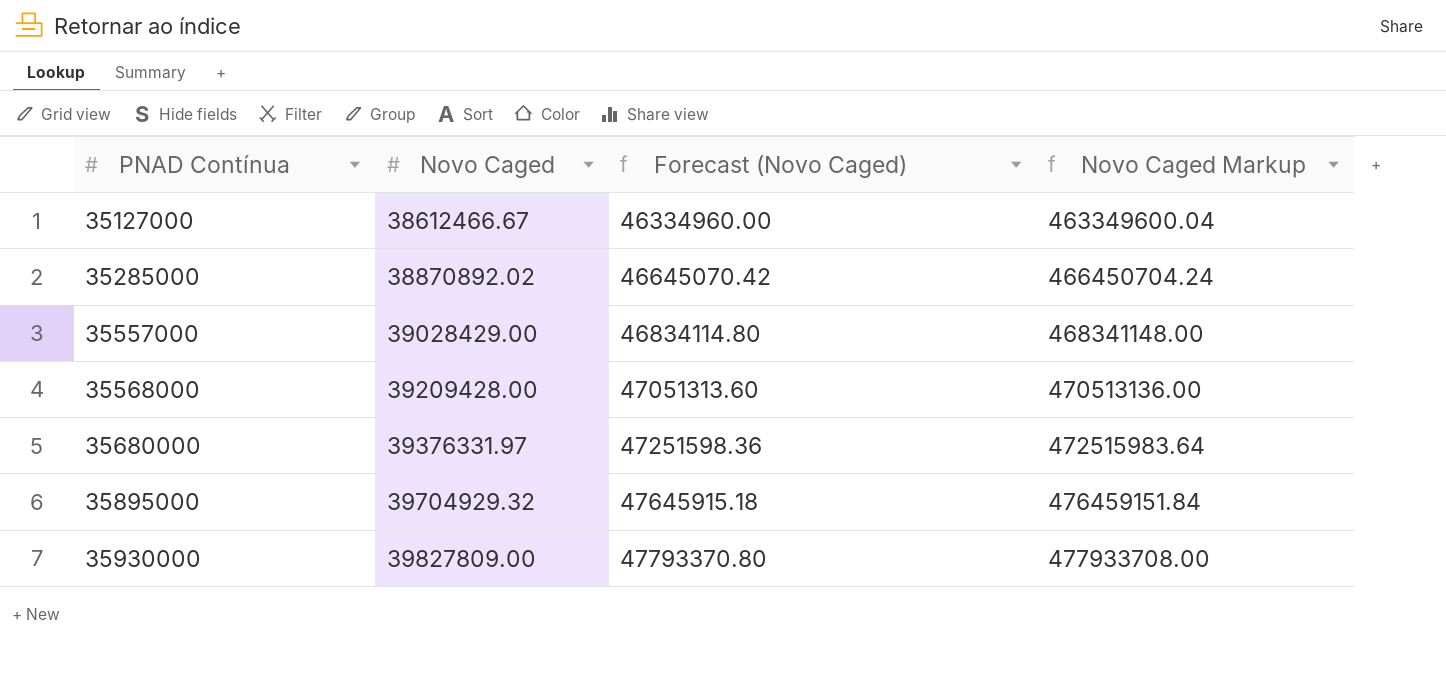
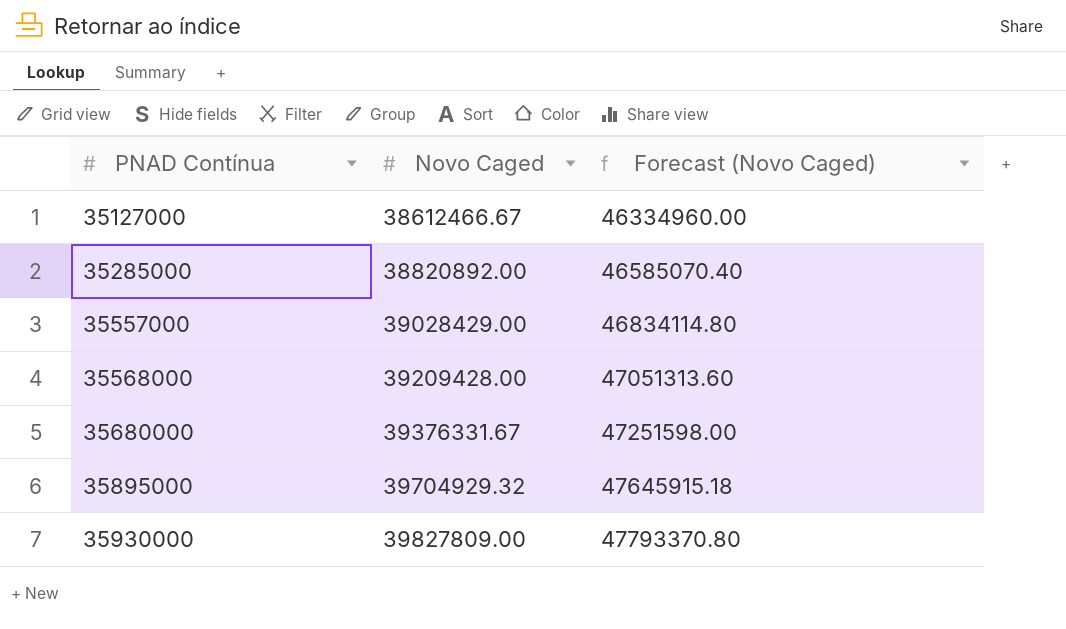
column Novo Caged Markup | formula: [Novo Caged] * 12 -> none
35285000 | Novo Caged: 38870892.02 -> 38820892.00
35285000 | Forecast (Novo Caged): 46645070.42 -> 46585070.40
35680000 | Novo Caged: 39376331.97 -> 39376331.67
35680000 | Forecast (Novo Caged): 47251598.36 -> 47251598.00

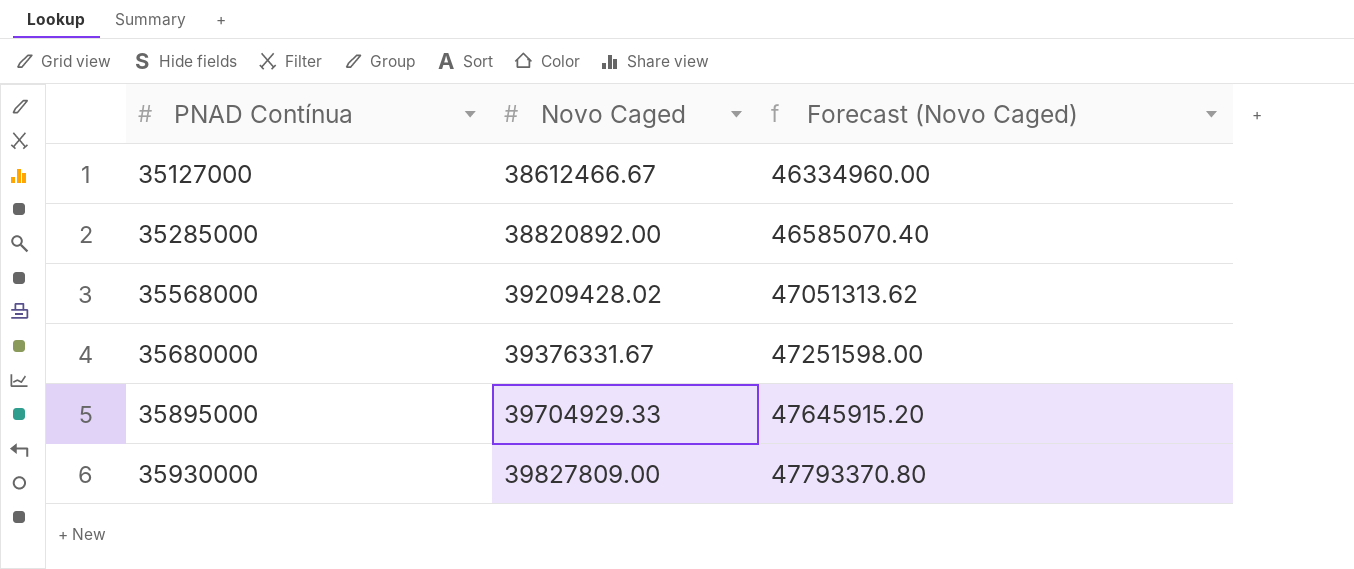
row 35557000: 39028429.00 | 46834114.80 -> none
35568000 | Novo Caged: 39209428.00 -> 39209428.02
35568000 | Forecast (Novo Caged): 47051313.60 -> 47051313.62
35895000 | Novo Caged: 39704929.32 -> 39704929.33
35895000 | Forecast (Novo Caged): 47645915.18 -> 47645915.20

